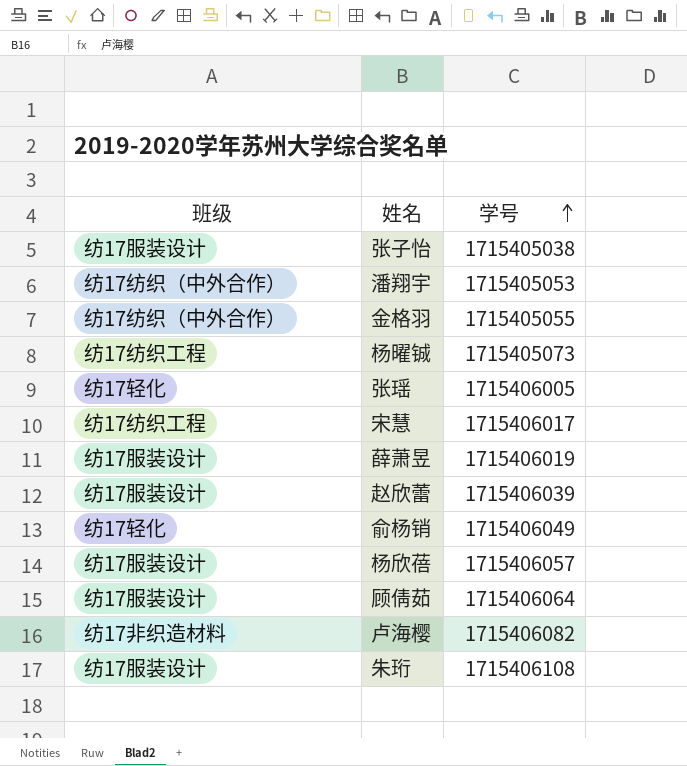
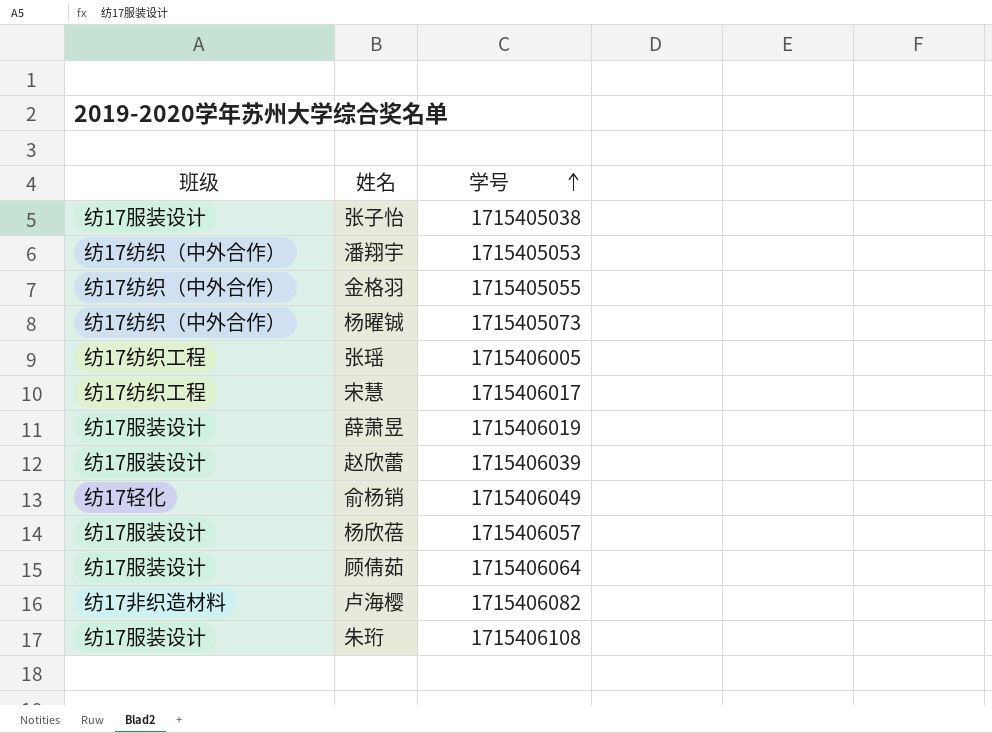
杨曜铖 | 班级: 纺17纺织工程 -> 纺17纺织（中外合作）
张瑶 | 班级: 纺17轻化 -> 纺17纺织工程

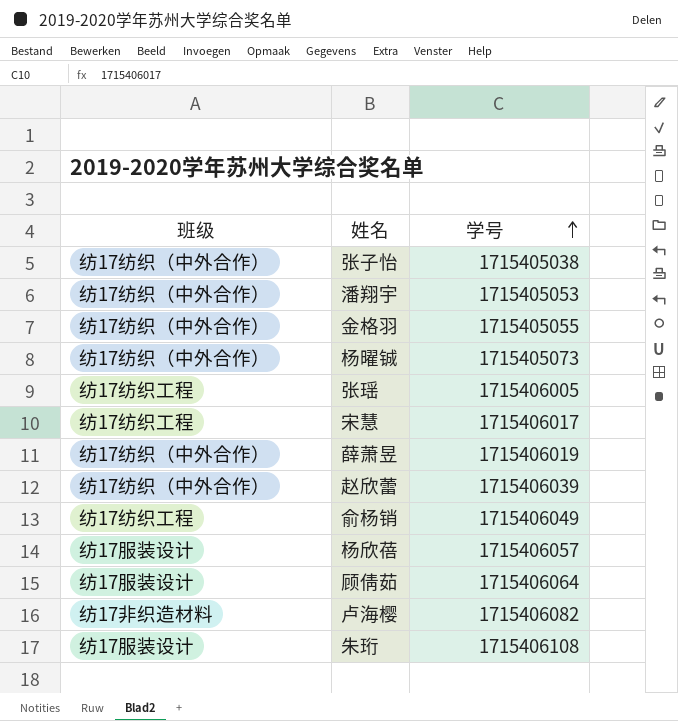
张子怡 | 班级: 纺17服装设计 -> 纺17纺织（中外合作）
薛萧昱 | 班级: 纺17服装设计 -> 纺17纺织（中外合作）
赵欣蕾 | 班级: 纺17服装设计 -> 纺17纺织（中外合作）
俞杨销 | 班级: 纺17轻化 -> 纺17纺织工程

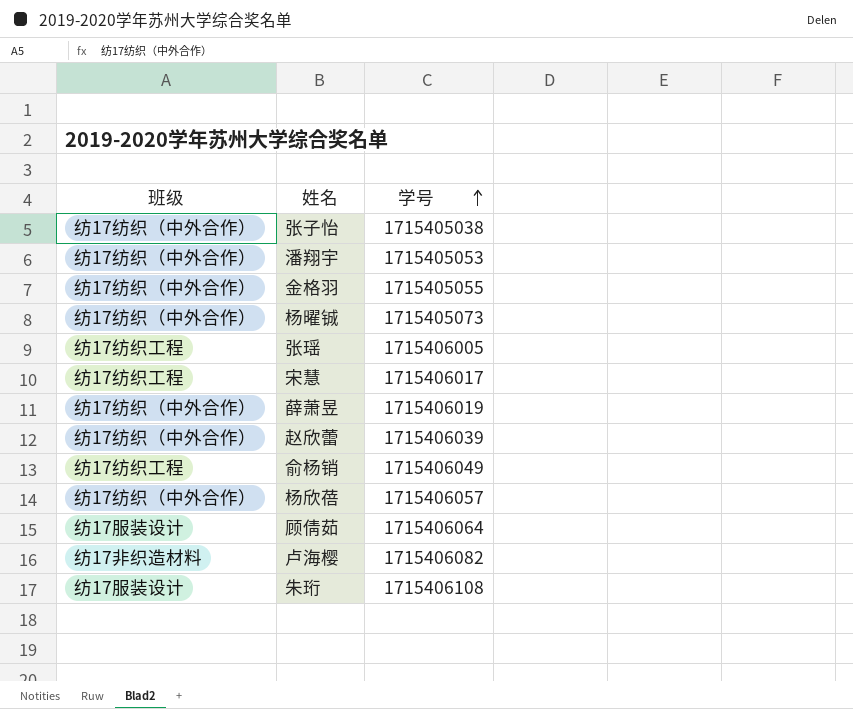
杨欣蓓 | 班级: 纺17服装设计 -> 纺17纺织（中外合作）

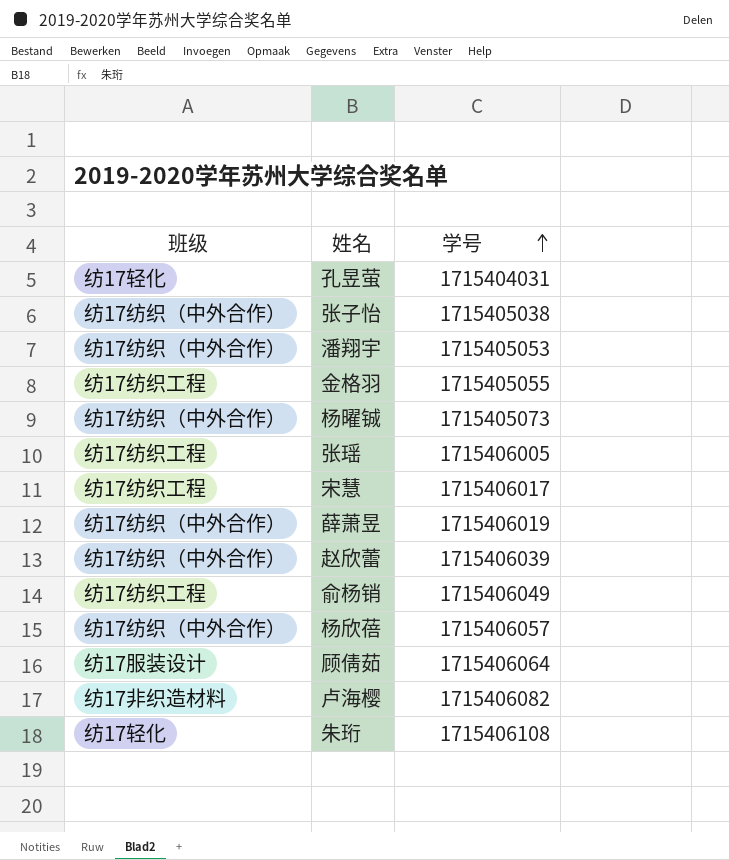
row 孔昱萤: none -> 纺17轻化 | 1715404031
金格羽 | 班级: 纺17纺织（中外合作） -> 纺17纺织工程
朱珩 | 班级: 纺17服装设计 -> 纺17轻化

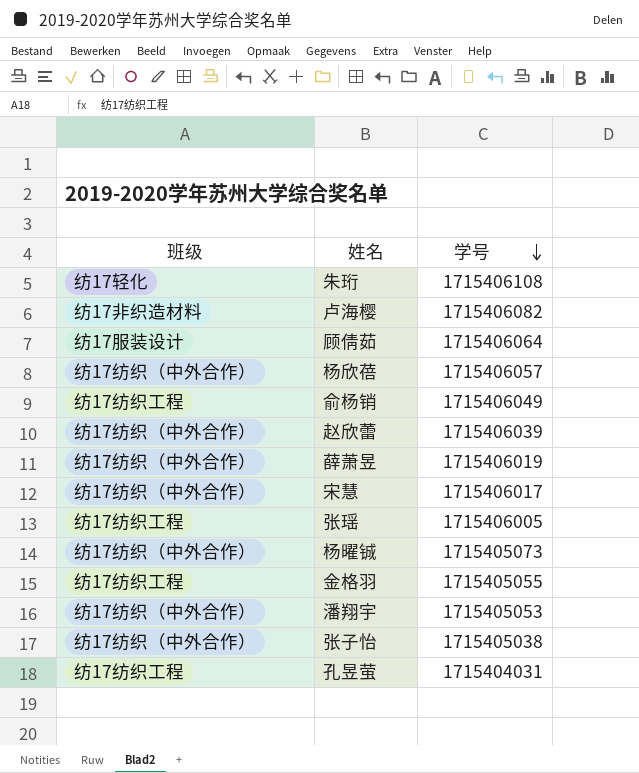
row order: 学号 ascending -> 学号 descending
宋慧 | 班级: 纺17纺织工程 -> 纺17纺织（中外合作）
孔昱萤 | 班级: 纺17轻化 -> 纺17纺织工程

